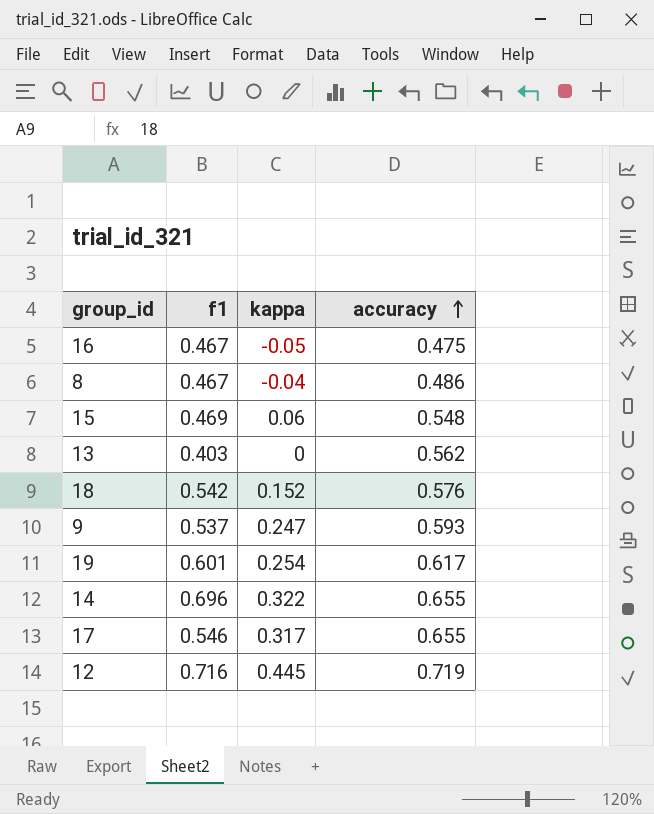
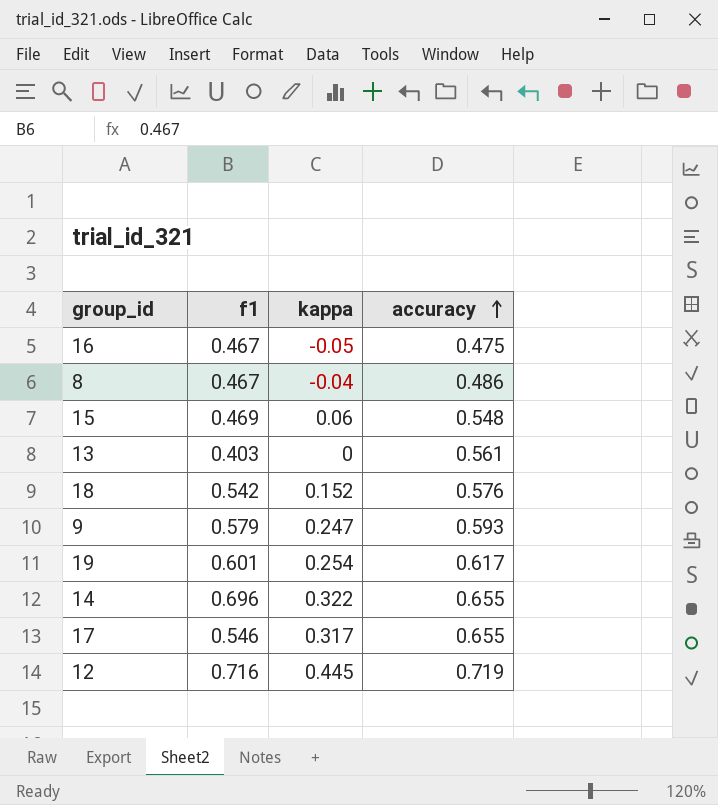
13 | accuracy: 0.562 -> 0.561
9 | f1: 0.537 -> 0.579

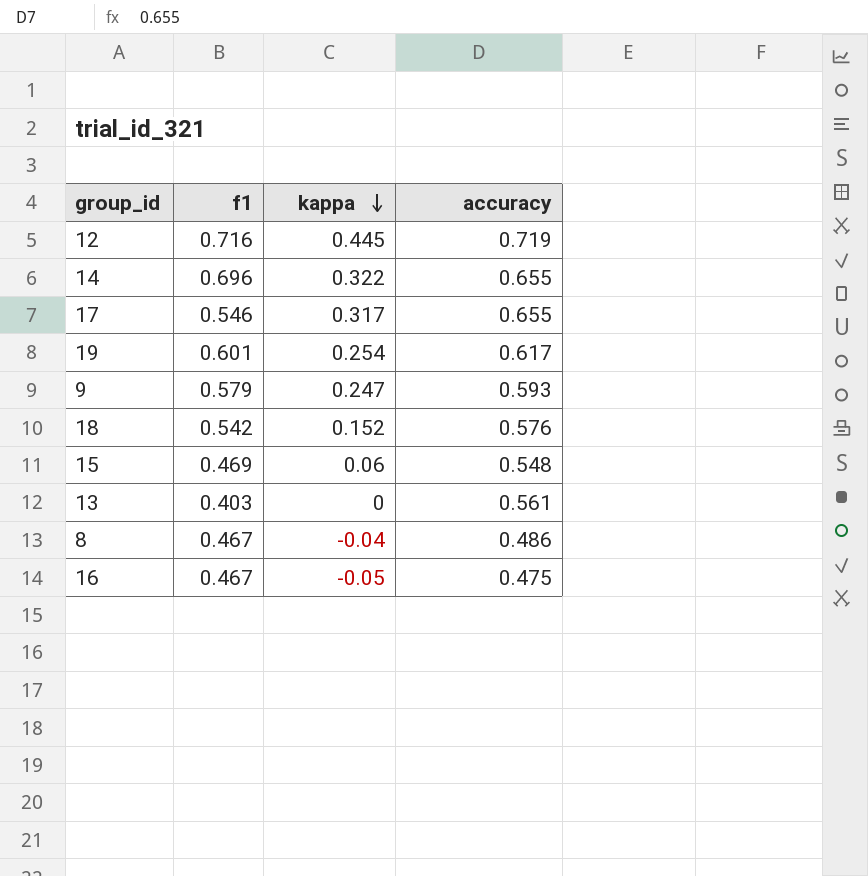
row order: accuracy ascending -> kappa descending

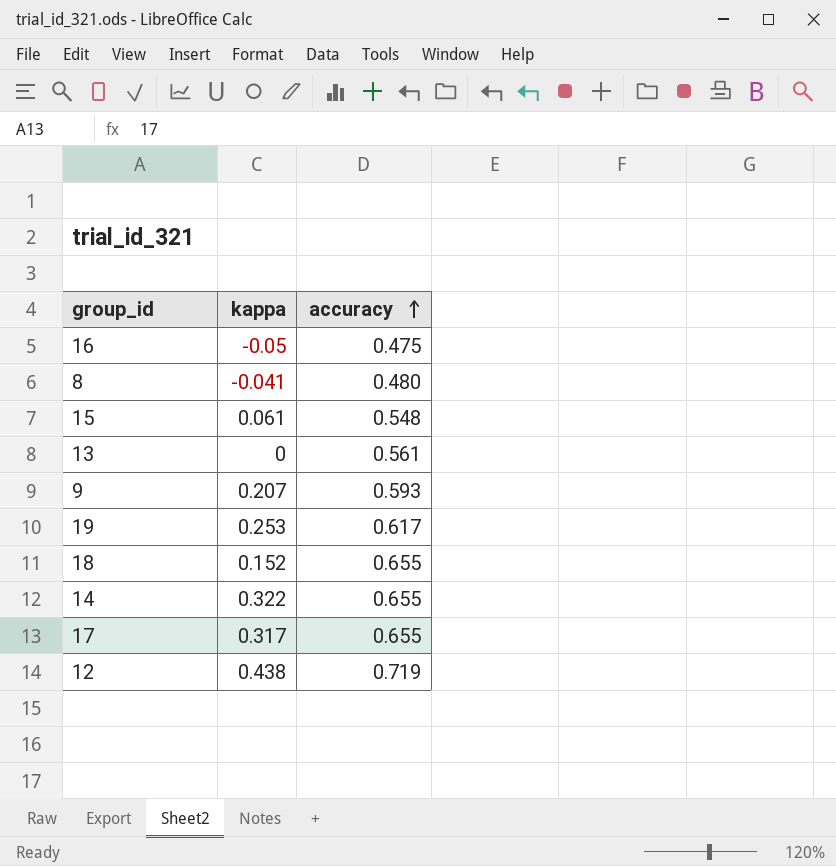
row order: kappa descending -> accuracy ascending
column f1 | position: 2 -> none
8 | kappa: -0.04 -> -0.041
8 | accuracy: 0.486 -> 0.480
15 | kappa: 0.06 -> 0.061
9 | kappa: 0.247 -> 0.207
19 | kappa: 0.254 -> 0.253
18 | accuracy: 0.576 -> 0.655
12 | kappa: 0.445 -> 0.438

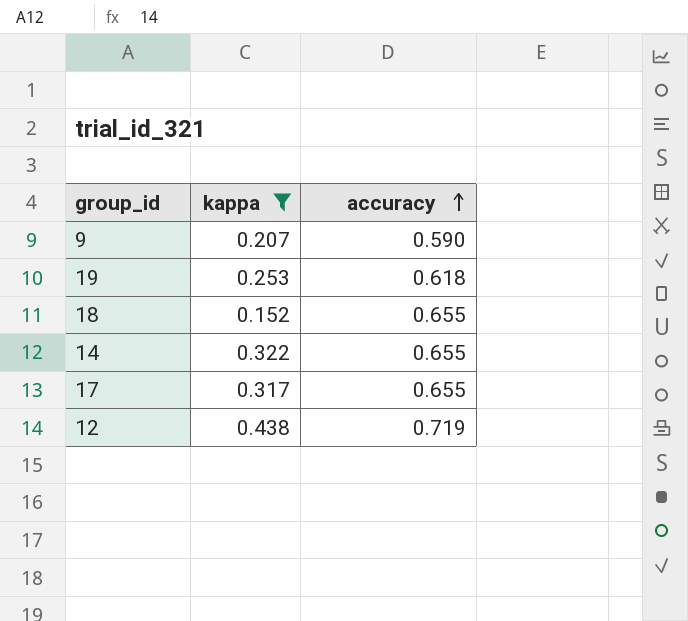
filter: none -> kappa >= 0.152
9 | accuracy: 0.593 -> 0.590
19 | accuracy: 0.617 -> 0.618

